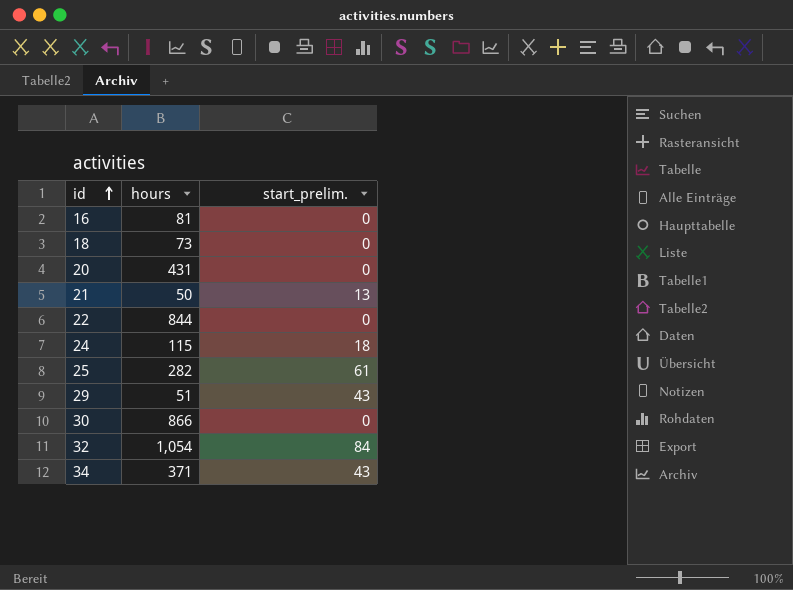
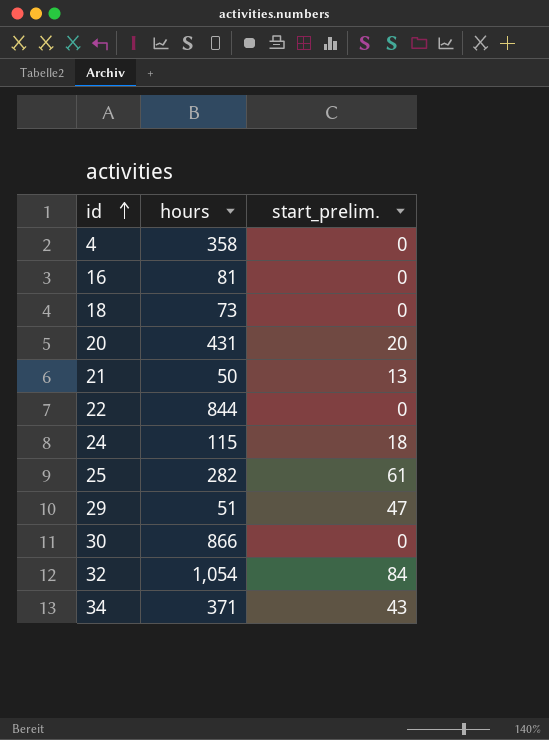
row 4: none -> 358 | 0
20 | start_prelim.: 0 -> 20
29 | start_prelim.: 43 -> 47

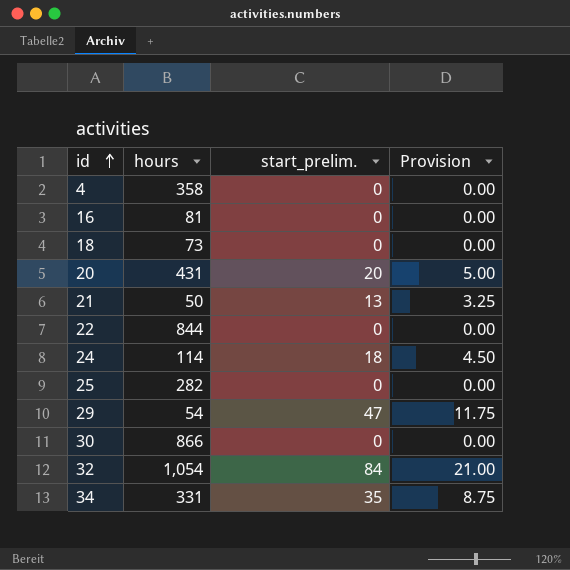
column Provision | formula: none -> [start_prelim.] * 0.25
24 | hours: 115 -> 114
25 | start_prelim.: 61 -> 0
29 | hours: 51 -> 54
34 | hours: 371 -> 331
34 | start_prelim.: 43 -> 35

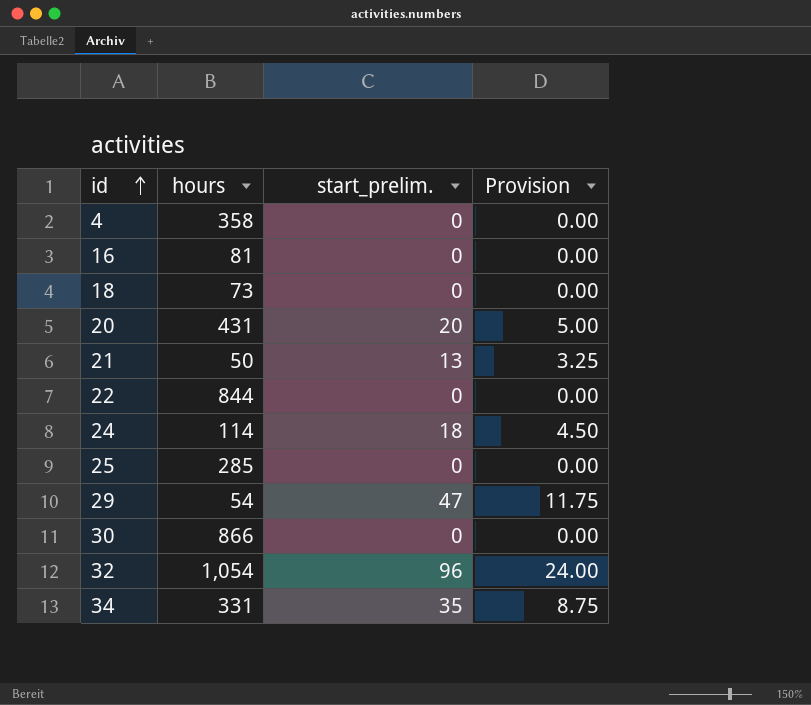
25 | hours: 282 -> 285
32 | start_prelim.: 84 -> 96
32 | Provision: 21.00 -> 24.00

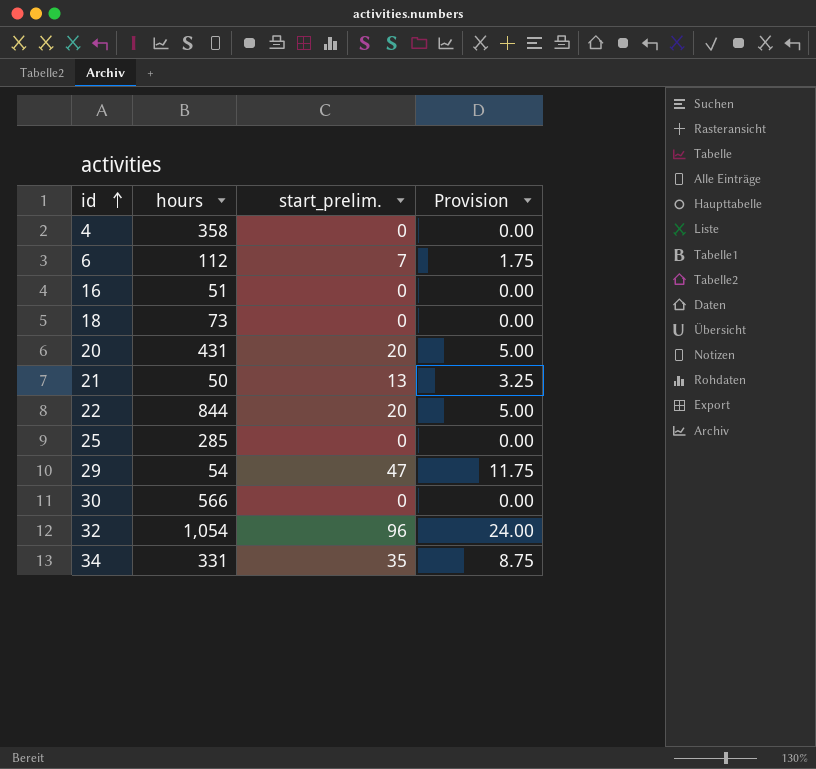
row 24: 114 | 18 | 4.50 -> none
row 6: none -> 112 | 7 | 1.75
16 | hours: 81 -> 51
22 | start_prelim.: 0 -> 20
22 | Provision: 0.00 -> 5.00
30 | hours: 866 -> 566

